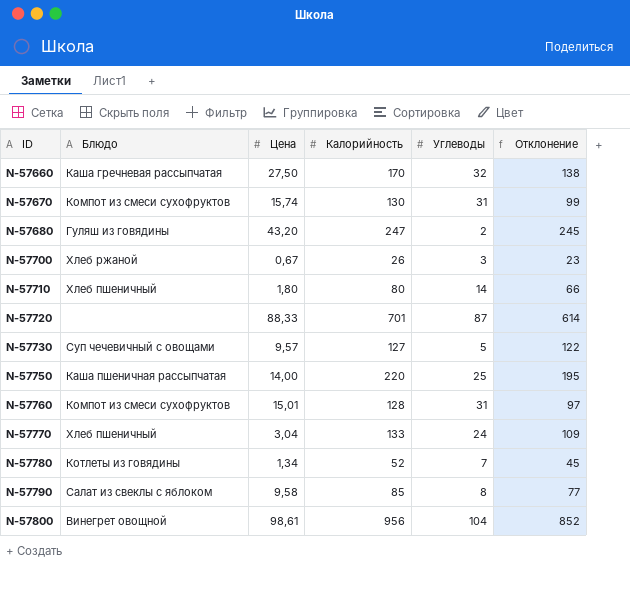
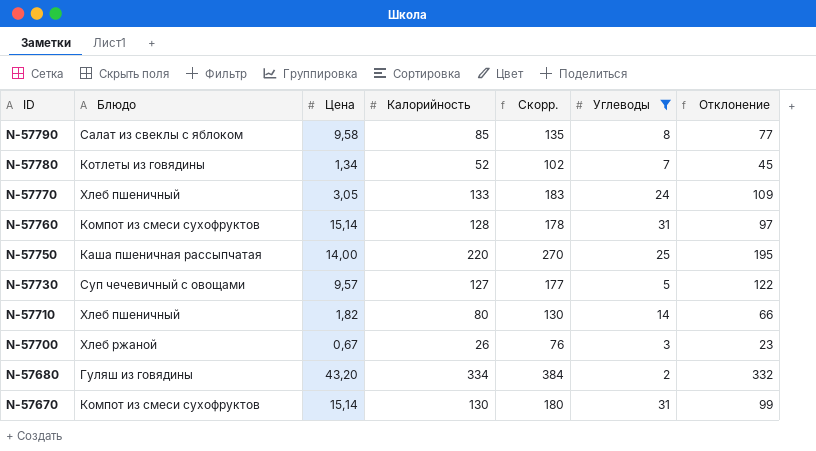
filter: none -> Углеводы <= 31
row order: ID ascending -> ID descending
column Скорр. | formula: none -> [Калорийность] + 50
N-57770 | Цена: 3,04 -> 3,05
N-57760 | Цена: 15,01 -> 15,14
N-57710 | Цена: 1,80 -> 1,82
N-57680 | Калорийность: 247 -> 334
N-57680 | Отклонение: 245 -> 332
N-57670 | Цена: 15,74 -> 15,14

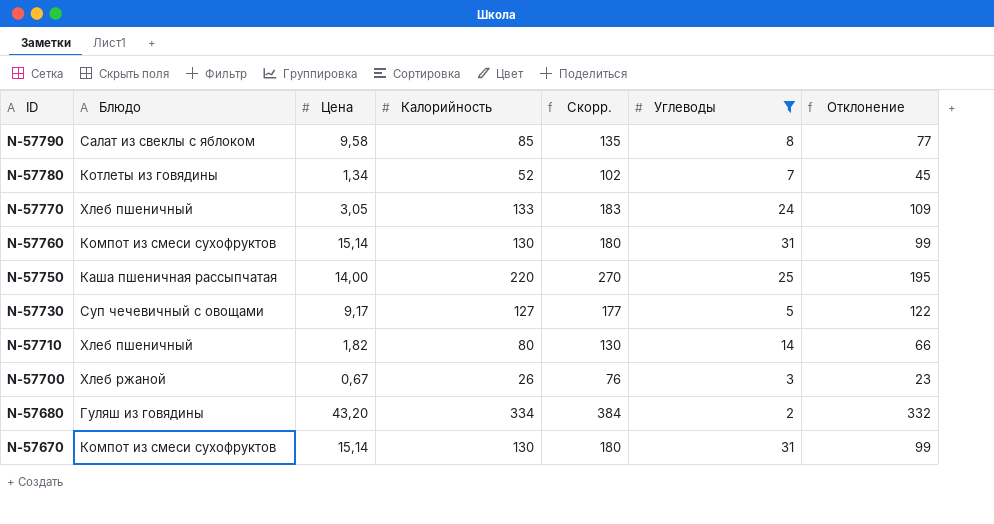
N-57760 | Калорийность: 128 -> 130
N-57760 | Скорр.: 178 -> 180
N-57760 | Отклонение: 97 -> 99
N-57730 | Цена: 9,57 -> 9,17

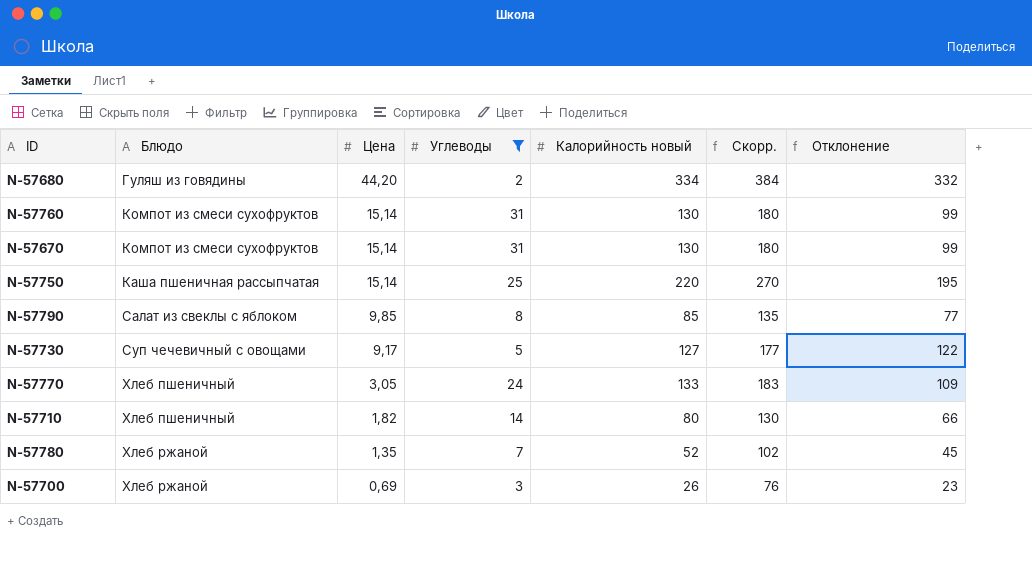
row order: ID descending -> Цена descending
column Углеводы | position: 6 -> 4
column name: Калорийность -> Калорийность новый
N-57680 | Цена: 43,20 -> 44,20
N-57750 | Цена: 14,00 -> 15,14
N-57790 | Цена: 9,58 -> 9,85
N-57780 | Блюдо: Котлеты из говядины -> Хлеб ржаной
N-57780 | Цена: 1,34 -> 1,35
N-57700 | Цена: 0,67 -> 0,69

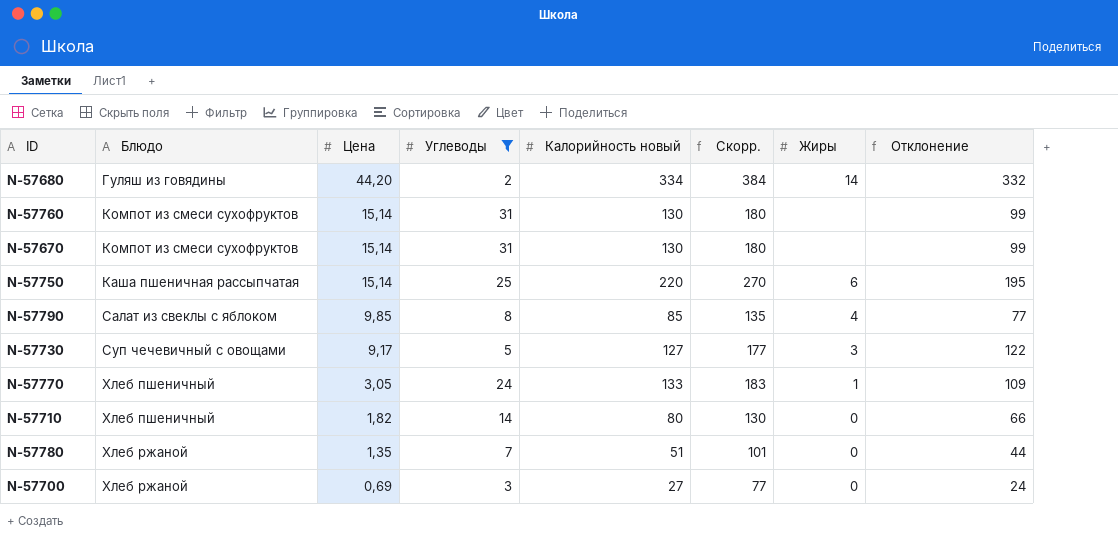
column Жиры | position: none -> 7
N-57780 | Калорийность новый: 52 -> 51
N-57780 | Скорр.: 102 -> 101
N-57780 | Отклонение: 45 -> 44
N-57700 | Калорийность новый: 26 -> 27
N-57700 | Скорр.: 76 -> 77
N-57700 | Отклонение: 23 -> 24

